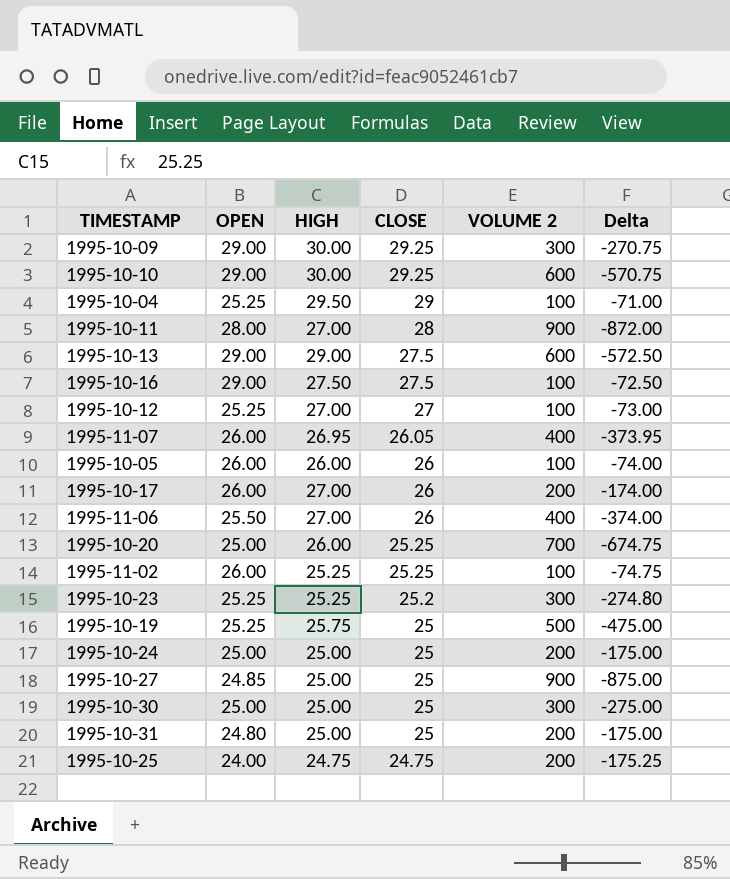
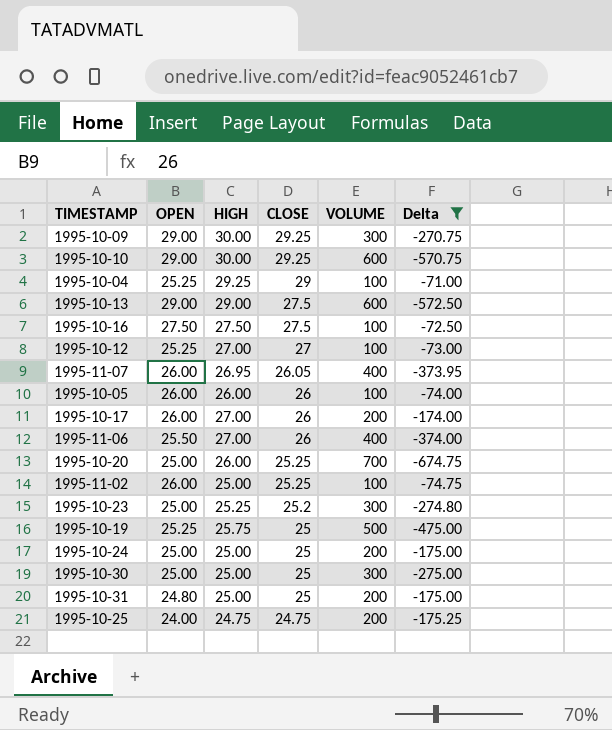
filter: none -> Delta >= -674.75
column name: VOLUME 2 -> VOLUME
1995-10-04 | HIGH: 29.50 -> 29.25
1995-10-16 | OPEN: 29.00 -> 27.50
1995-11-02 | HIGH: 25.25 -> 25.00
1995-10-23 | OPEN: 25.25 -> 25.00

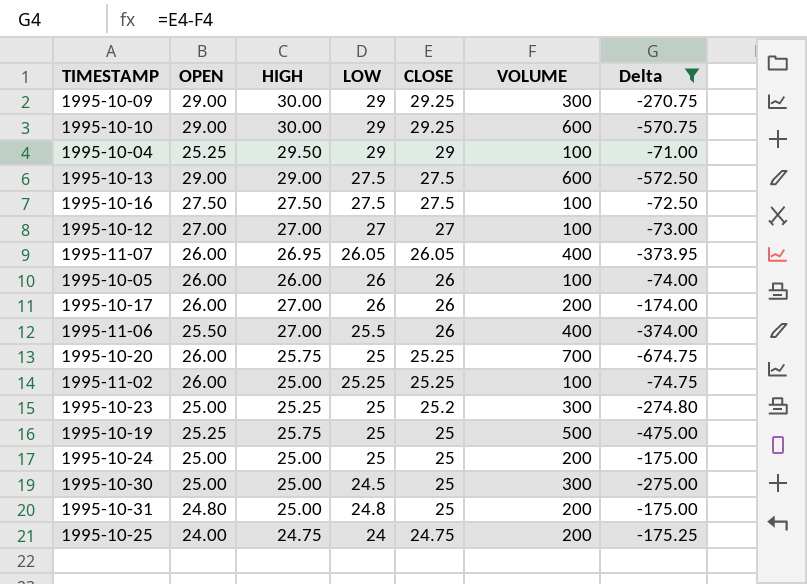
column LOW | position: none -> 4
1995-10-04 | HIGH: 29.25 -> 29.50
1995-10-12 | OPEN: 25.25 -> 27.00
1995-10-20 | OPEN: 25.00 -> 26.00
1995-10-20 | HIGH: 26.00 -> 25.75

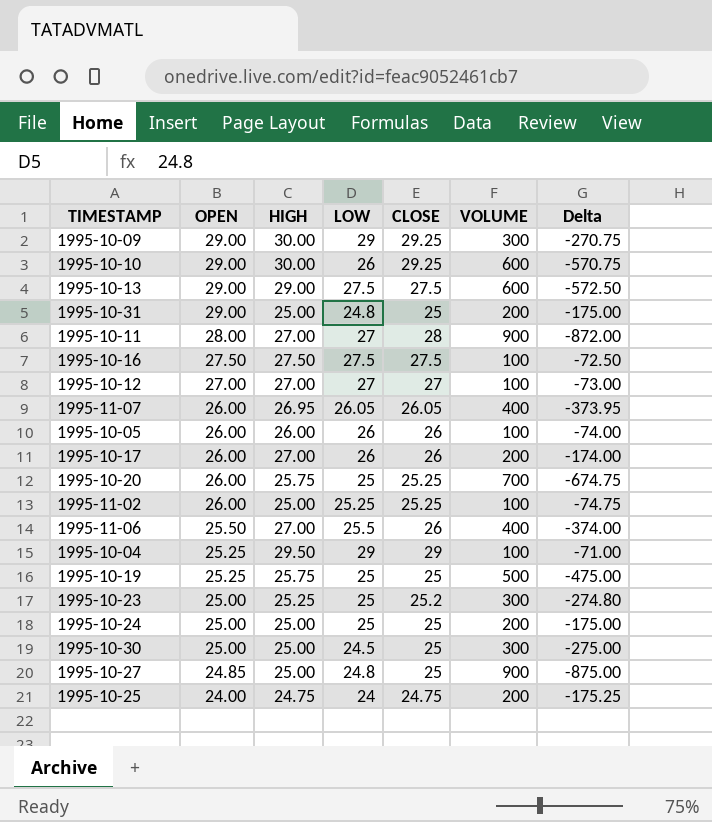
filter: Delta >= -674.75 -> none
row order: CLOSE descending -> OPEN descending
1995-10-10 | LOW: 29 -> 26
1995-10-31 | OPEN: 24.80 -> 29.00

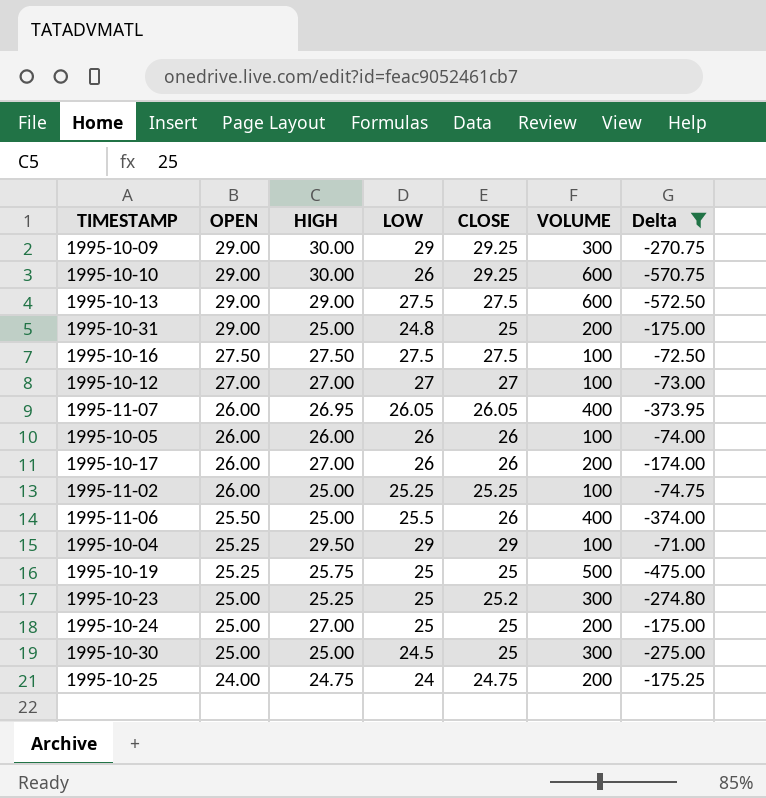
filter: none -> Delta >= -572.50
1995-11-06 | HIGH: 27.00 -> 25.00
1995-10-24 | HIGH: 25.00 -> 27.00

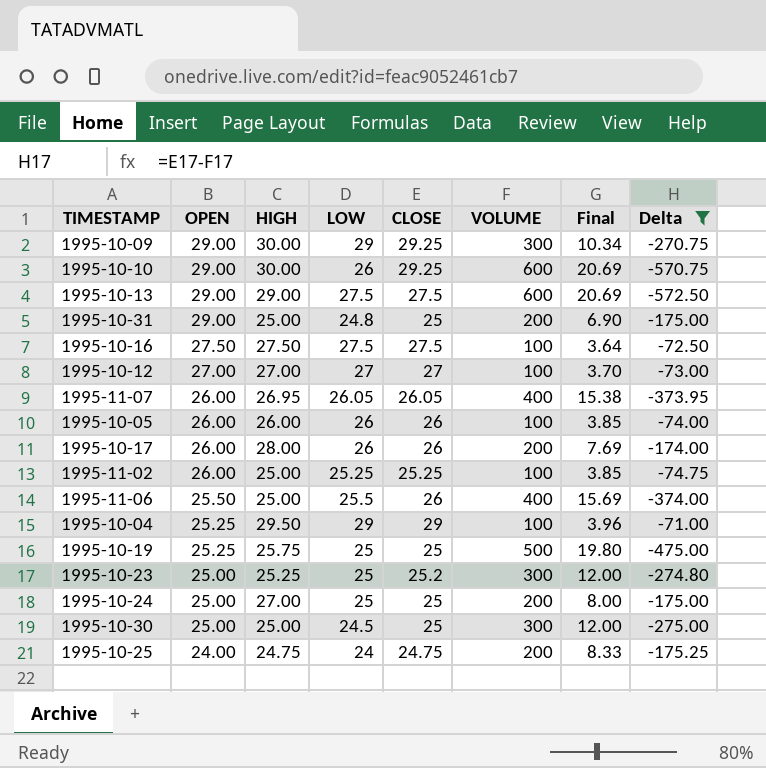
column Final | formula: none -> [VOLUME] / [OPEN]
1995-10-17 | HIGH: 27.00 -> 28.00

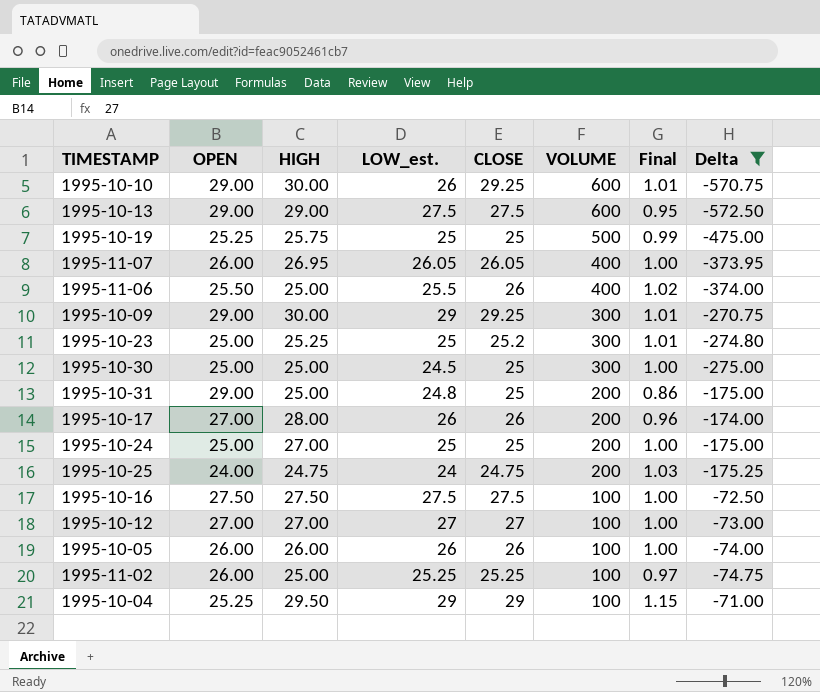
row order: OPEN descending -> VOLUME descending
column name: LOW -> LOW_est.
column Final | formula: [VOLUME] / [OPEN] -> [CLOSE] / [OPEN]
1995-10-17 | OPEN: 26.00 -> 27.00

